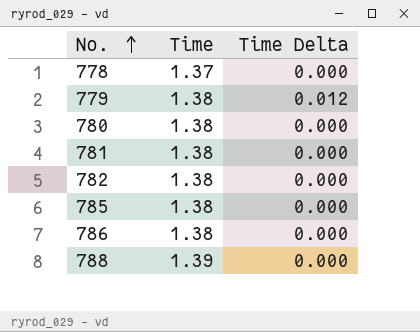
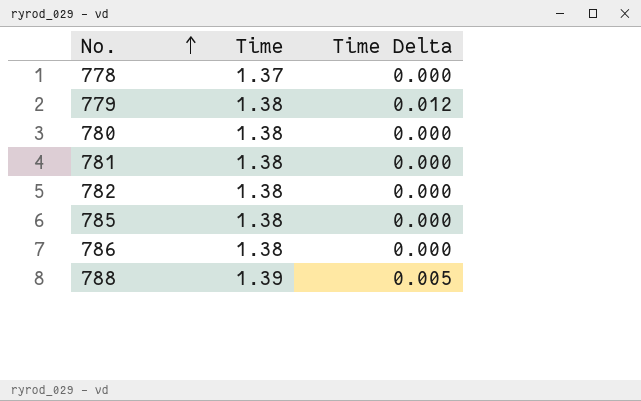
788 | Time Delta: 0.000 -> 0.005

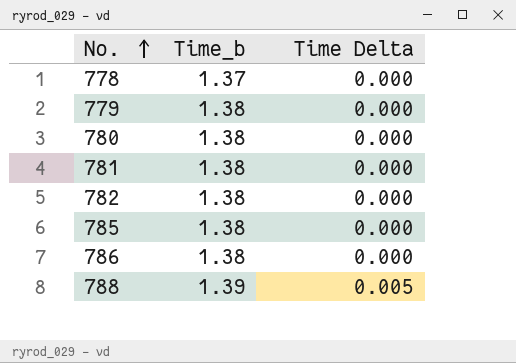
column name: Time -> Time_b
779 | Time Delta: 0.012 -> 0.000

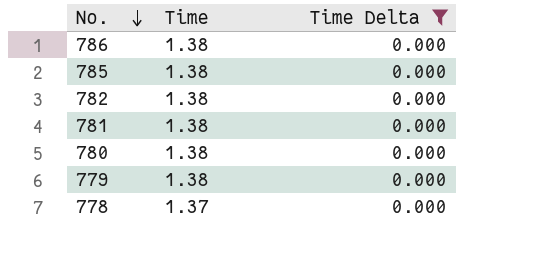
filter: none -> Time Delta = 0.000
row order: No. ascending -> No. descending
column name: Time_b -> Time

